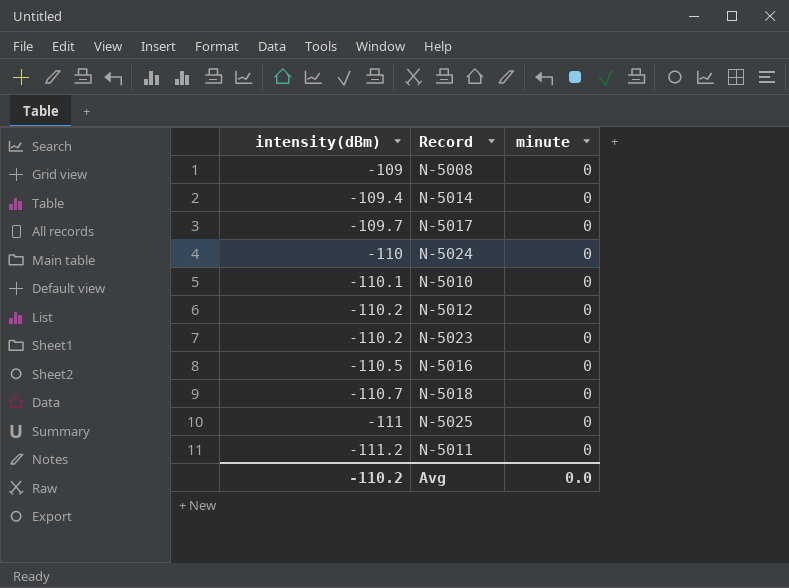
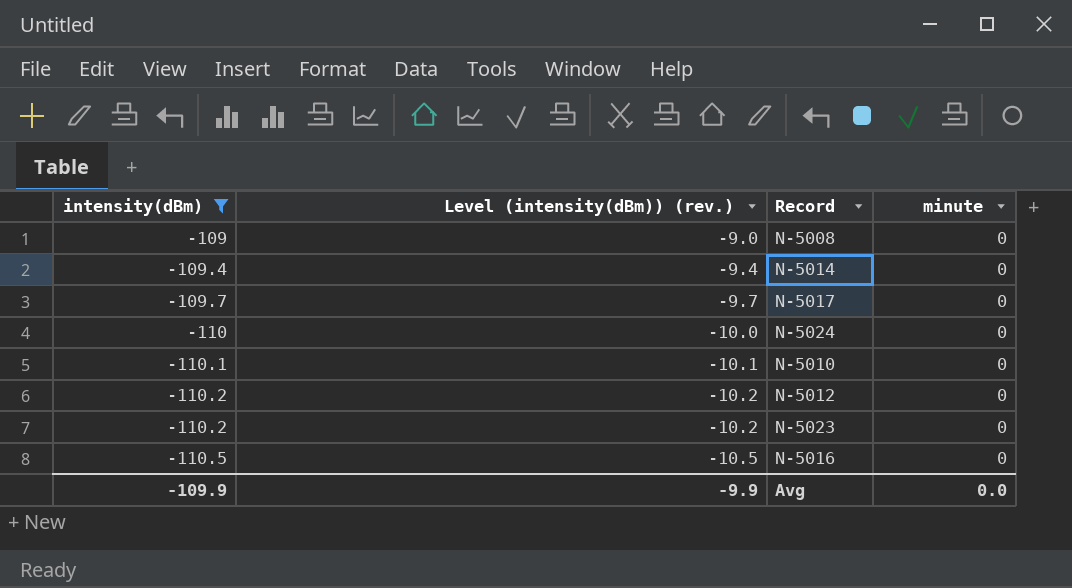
filter: none -> intensity(dBm) >= -110.5
column Level (intensity(dBm)) (rev.) | formula: none -> [intensity(dBm)] + 100
Avg | intensity(dBm): -110.2 -> -109.9

